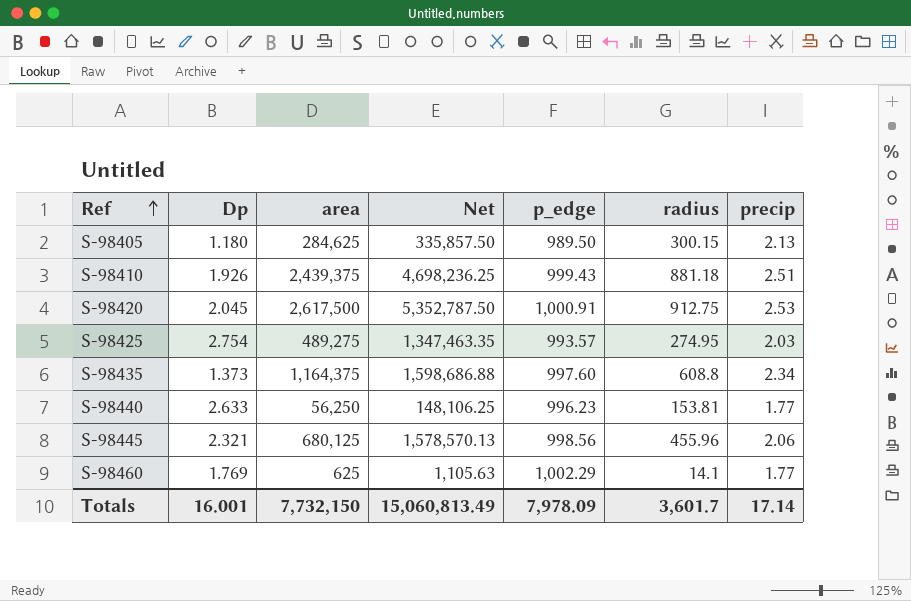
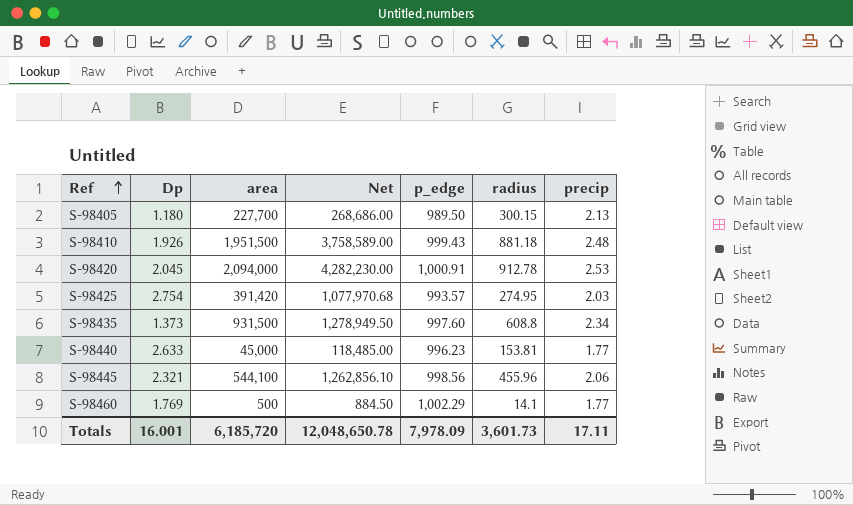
S-98405 | area: 284,625 -> 227,700
S-98405 | Net: 335,857.50 -> 268,686.00
S-98410 | area: 2,439,375 -> 1,951,500
S-98410 | Net: 4,698,236.25 -> 3,758,589.00
S-98410 | precip: 2.51 -> 2.48
S-98420 | area: 2,617,500 -> 2,094,000
S-98420 | Net: 5,352,787.50 -> 4,282,230.00
S-98420 | radius: 912.75 -> 912.78
S-98425 | area: 489,275 -> 391,420
S-98425 | Net: 1,347,463.35 -> 1,077,970.68
S-98435 | area: 1,164,375 -> 931,500
S-98435 | Net: 1,598,686.88 -> 1,278,949.50
S-98440 | area: 56,250 -> 45,000
S-98440 | Net: 148,106.25 -> 118,485.00
S-98445 | area: 680,125 -> 544,100
S-98445 | Net: 1,578,570.13 -> 1,262,856.10
S-98460 | area: 625 -> 500
S-98460 | Net: 1,105.63 -> 884.50
Totals | area: 7,732,150 -> 6,185,720
Totals | Net: 15,060,813.49 -> 12,048,650.78
Totals | radius: 3,601.7 -> 3,601.73
Totals | precip: 17.14 -> 17.11

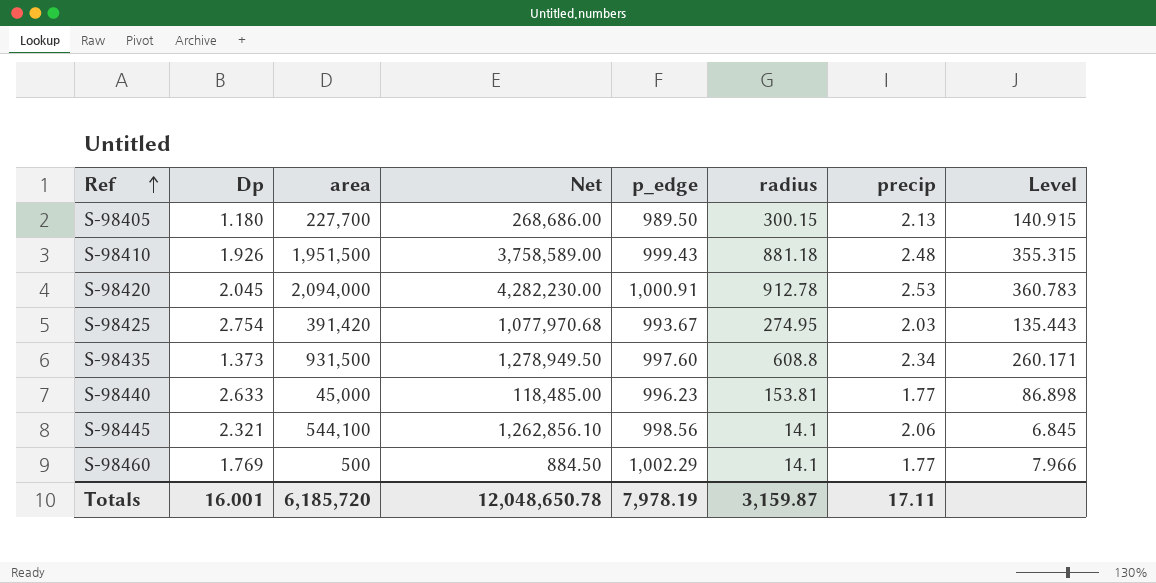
column Level | formula: none -> [radius] / [precip]
S-98425 | p_edge: 993.57 -> 993.67
S-98445 | radius: 455.96 -> 14.1
Totals | p_edge: 7,978.09 -> 7,978.19
Totals | radius: 3,601.73 -> 3,159.87

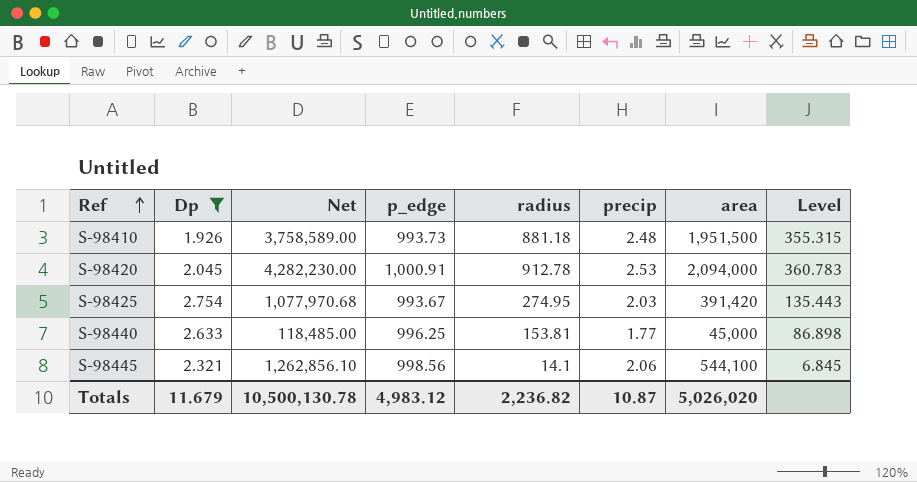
filter: none -> Dp >= 1.926
column area | position: 3 -> 7
S-98410 | p_edge: 999.43 -> 993.73
S-98440 | p_edge: 996.23 -> 996.25
Totals | Dp: 16.001 -> 11.679
Totals | Net: 12,048,650.78 -> 10,500,130.78
Totals | p_edge: 7,978.19 -> 4,983.12
Totals | radius: 3,159.87 -> 2,236.82
Totals | precip: 17.11 -> 10.87
Totals | area: 6,185,720 -> 5,026,020

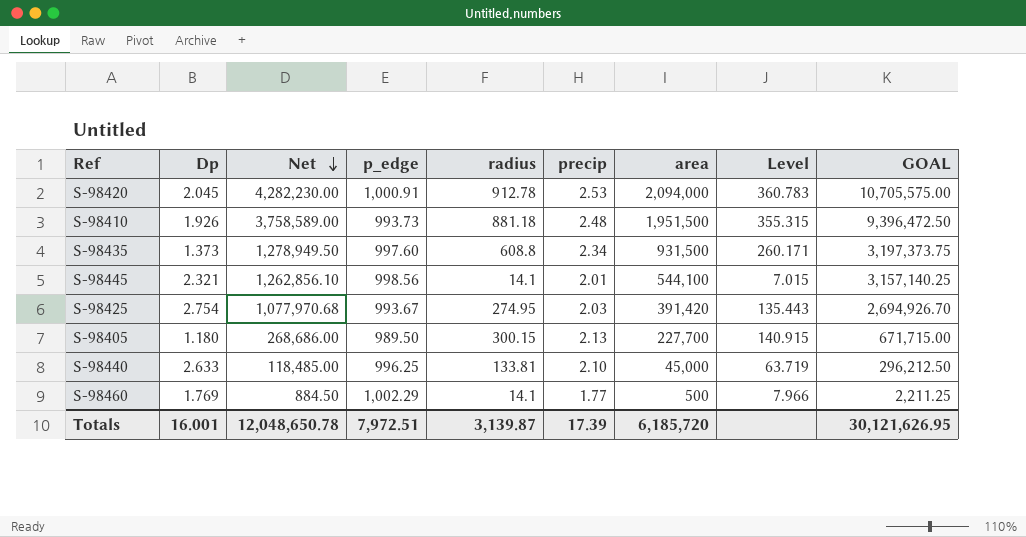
filter: Dp >= 1.926 -> none
row order: Ref ascending -> Net descending
column GOAL | formula: none -> [Net] * 2.5
S-98445 | precip: 2.06 -> 2.01
S-98445 | Level: 6.845 -> 7.015
S-98440 | radius: 153.81 -> 133.81
S-98440 | precip: 1.77 -> 2.10
S-98440 | Level: 86.898 -> 63.719
Totals | Dp: 11.679 -> 16.001
Totals | Net: 10,500,130.78 -> 12,048,650.78
Totals | p_edge: 4,983.12 -> 7,972.51
Totals | radius: 2,236.82 -> 3,139.87
Totals | precip: 10.87 -> 17.39
Totals | area: 5,026,020 -> 6,185,720

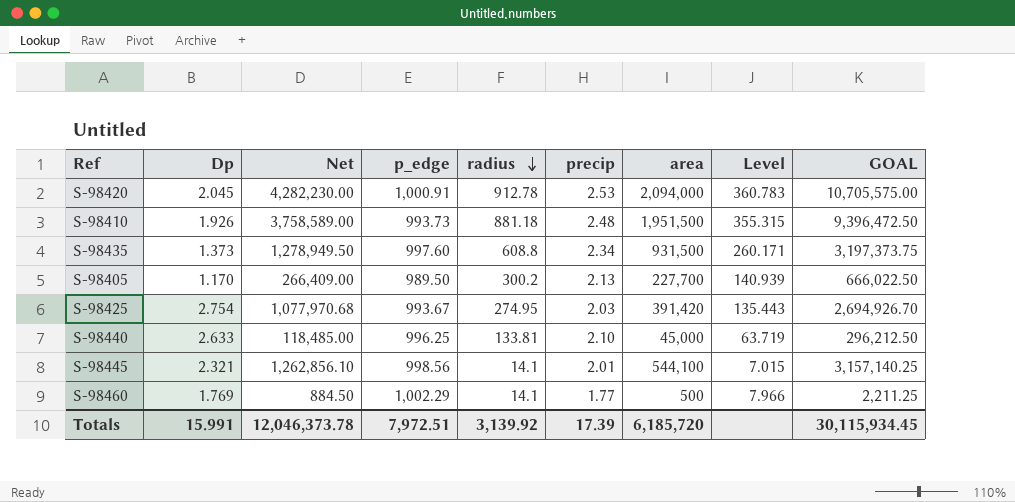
row order: Net descending -> radius descending
S-98405 | Dp: 1.180 -> 1.170
S-98405 | Net: 268,686.00 -> 266,409.00
S-98405 | radius: 300.15 -> 300.2
S-98405 | Level: 140.915 -> 140.939
S-98405 | GOAL: 671,715.00 -> 666,022.50
Totals | Dp: 16.001 -> 15.991
Totals | Net: 12,048,650.78 -> 12,046,373.78
Totals | radius: 3,139.87 -> 3,139.92
Totals | GOAL: 30,121,626.95 -> 30,115,934.45

